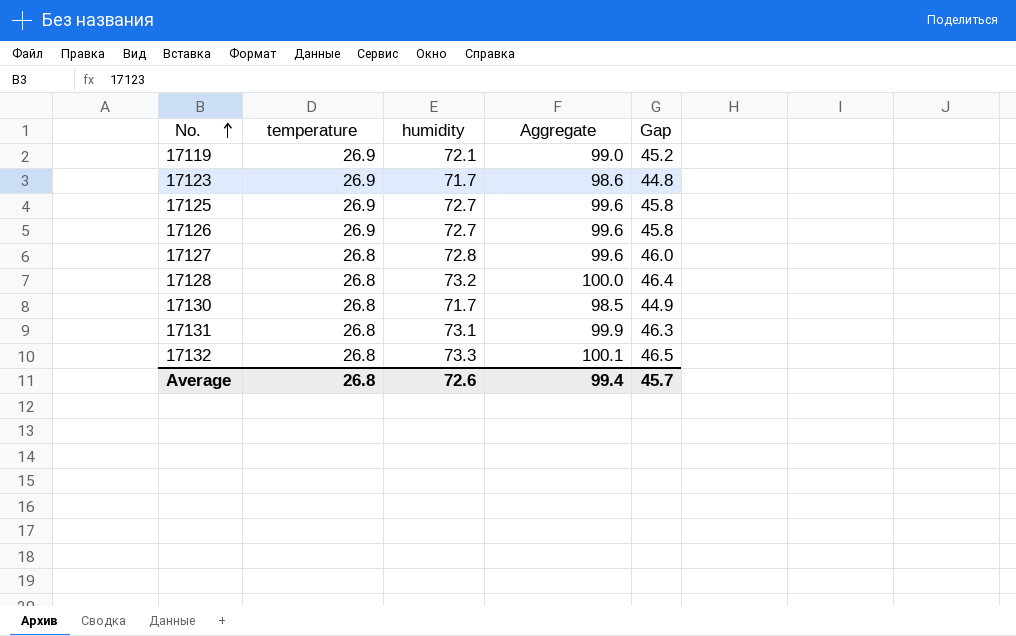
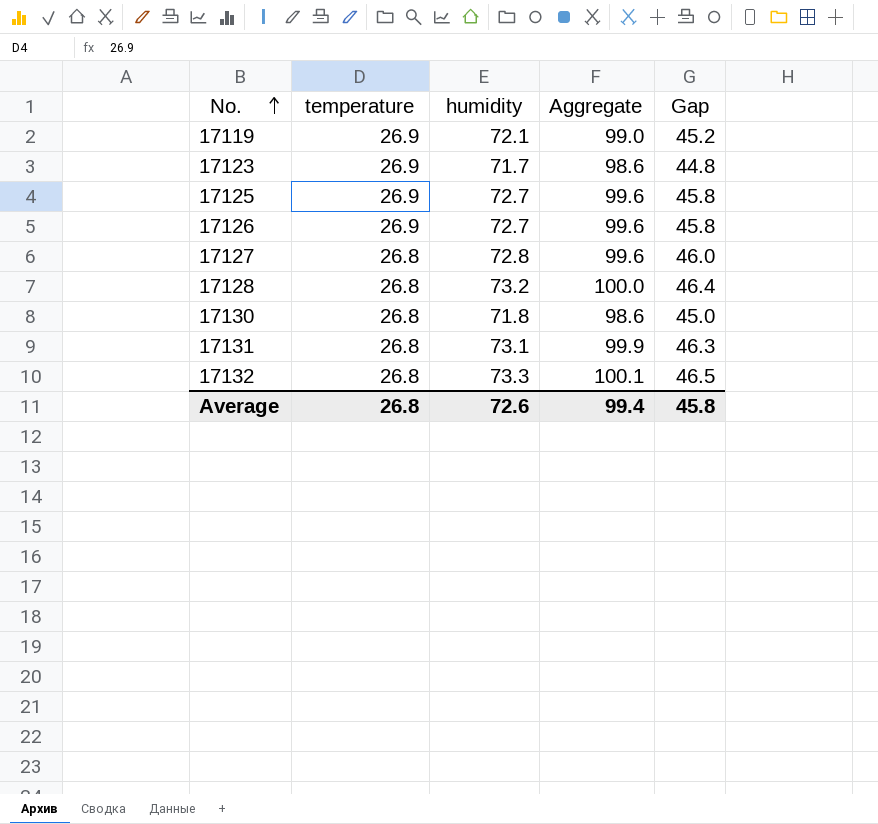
17130 | humidity: 71.7 -> 71.8
17130 | Aggregate: 98.5 -> 98.6
17130 | Gap: 44.9 -> 45.0
Average | Gap: 45.7 -> 45.8

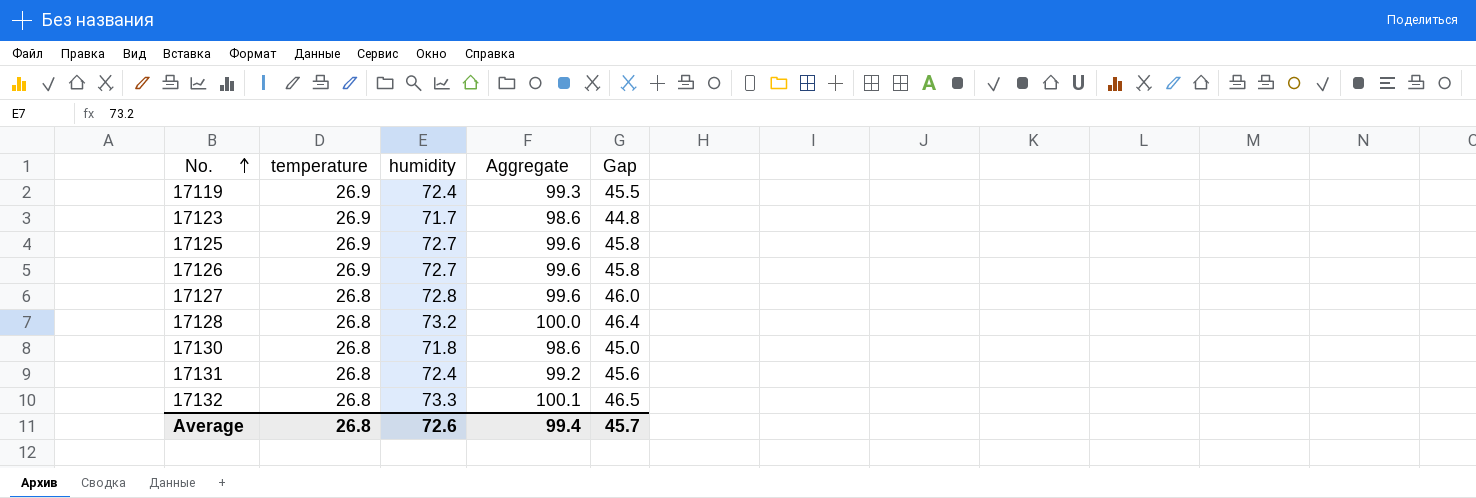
17119 | humidity: 72.1 -> 72.4
17119 | Aggregate: 99.0 -> 99.3
17119 | Gap: 45.2 -> 45.5
17131 | humidity: 73.1 -> 72.4
17131 | Aggregate: 99.9 -> 99.2
17131 | Gap: 46.3 -> 45.6
Average | Gap: 45.8 -> 45.7

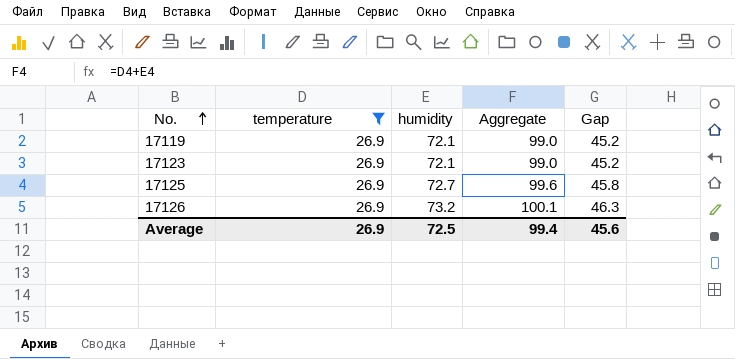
filter: none -> temperature = 26.9
17119 | humidity: 72.4 -> 72.1
17119 | Aggregate: 99.3 -> 99.0
17119 | Gap: 45.5 -> 45.2
17123 | humidity: 71.7 -> 72.1
17123 | Aggregate: 98.6 -> 99.0
17123 | Gap: 44.8 -> 45.2
17126 | humidity: 72.7 -> 73.2
17126 | Aggregate: 99.6 -> 100.1
17126 | Gap: 45.8 -> 46.3
Average | temperature: 26.8 -> 26.9
Average | humidity: 72.6 -> 72.5
Average | Gap: 45.7 -> 45.6

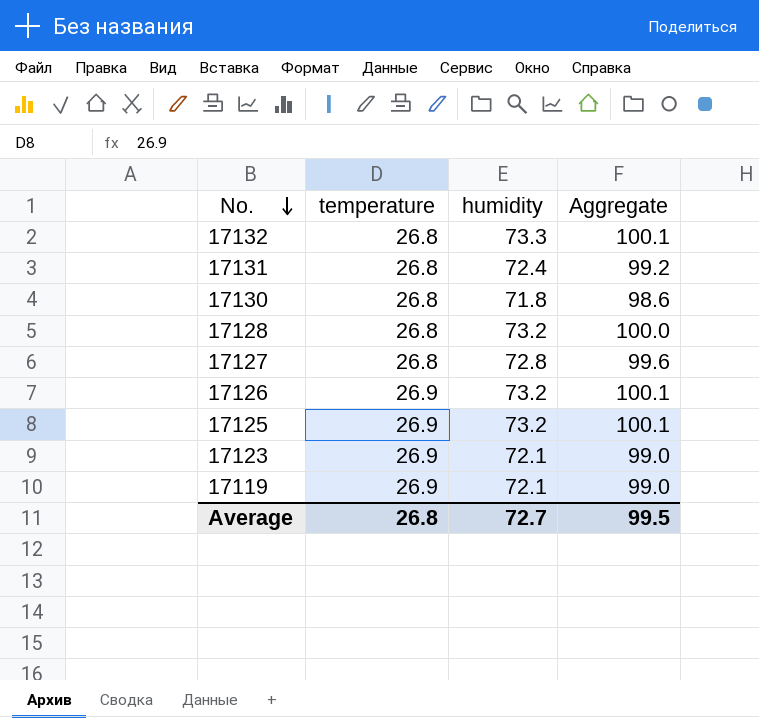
filter: temperature = 26.9 -> none
row order: No. ascending -> No. descending
column Gap | formula: [humidity] - [temperature] -> none
17125 | humidity: 72.7 -> 73.2
17125 | Aggregate: 99.6 -> 100.1
Average | temperature: 26.9 -> 26.8
Average | humidity: 72.5 -> 72.7
Average | Aggregate: 99.4 -> 99.5

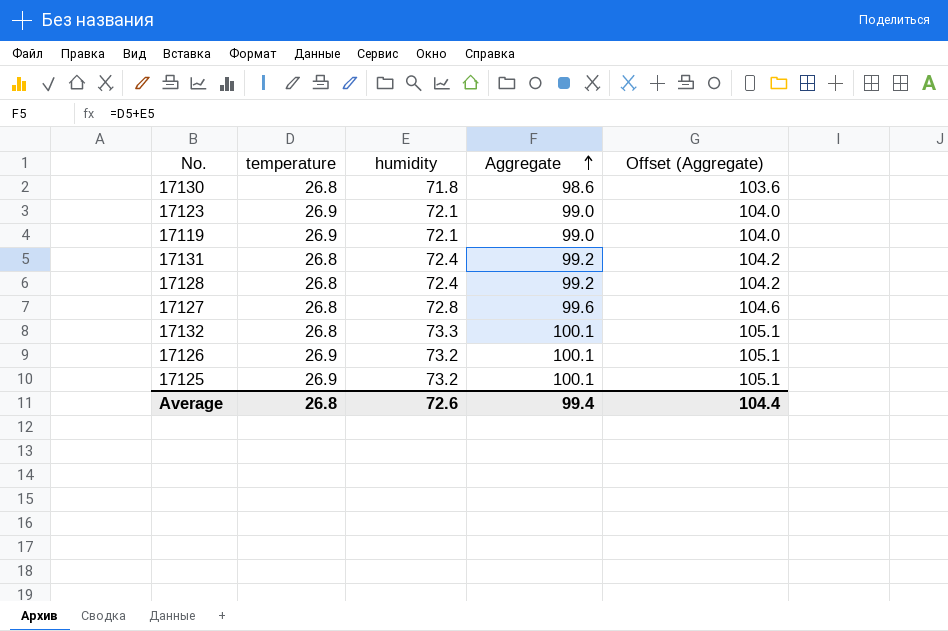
row order: No. descending -> Aggregate ascending
column Offset (Aggregate) | formula: none -> [Aggregate] + 5
17128 | humidity: 73.2 -> 72.4
17128 | Aggregate: 100.0 -> 99.2
Average | humidity: 72.7 -> 72.6
Average | Aggregate: 99.5 -> 99.4

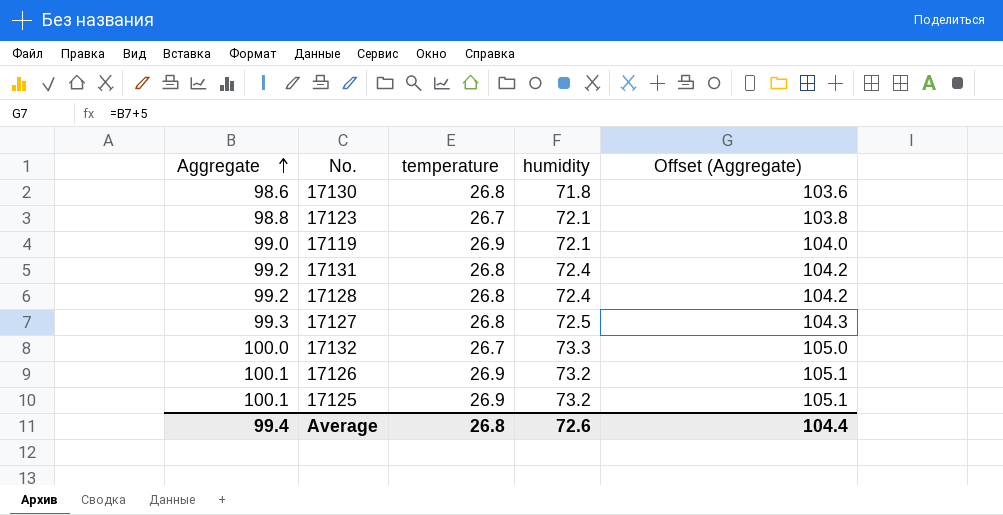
column Aggregate | position: 4 -> 1
17123 | Aggregate: 99.0 -> 98.8
17123 | temperature: 26.9 -> 26.7
17123 | Offset (Aggregate): 104.0 -> 103.8
17127 | Aggregate: 99.6 -> 99.3
17127 | humidity: 72.8 -> 72.5
17127 | Offset (Aggregate): 104.6 -> 104.3
17132 | Aggregate: 100.1 -> 100.0
17132 | temperature: 26.8 -> 26.7
17132 | Offset (Aggregate): 105.1 -> 105.0

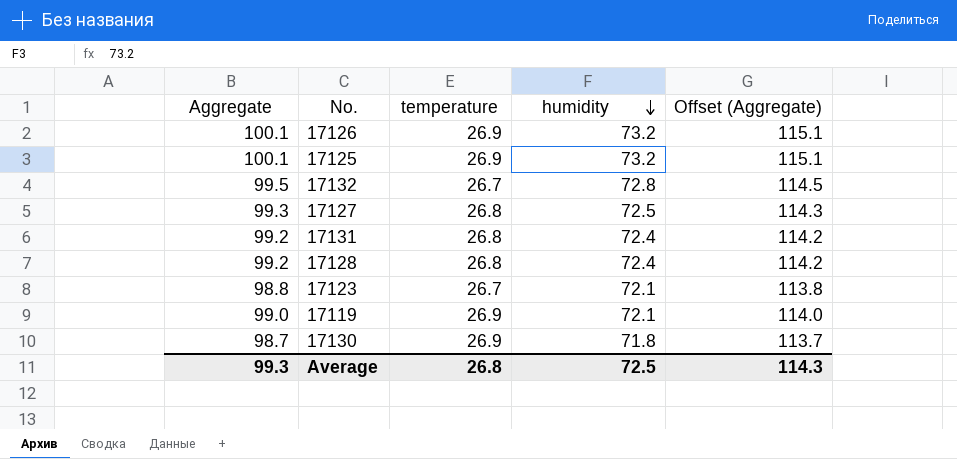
row order: Aggregate ascending -> humidity descending
column Offset (Aggregate) | formula: [Aggregate] + 5 -> [Aggregate] + 15
17132 | Aggregate: 100.0 -> 99.5
17132 | humidity: 73.3 -> 72.8
17130 | Aggregate: 98.6 -> 98.7
17130 | temperature: 26.8 -> 26.9
Average | Aggregate: 99.4 -> 99.3
Average | humidity: 72.6 -> 72.5
Average | Offset (Aggregate): 104.4 -> 114.3

